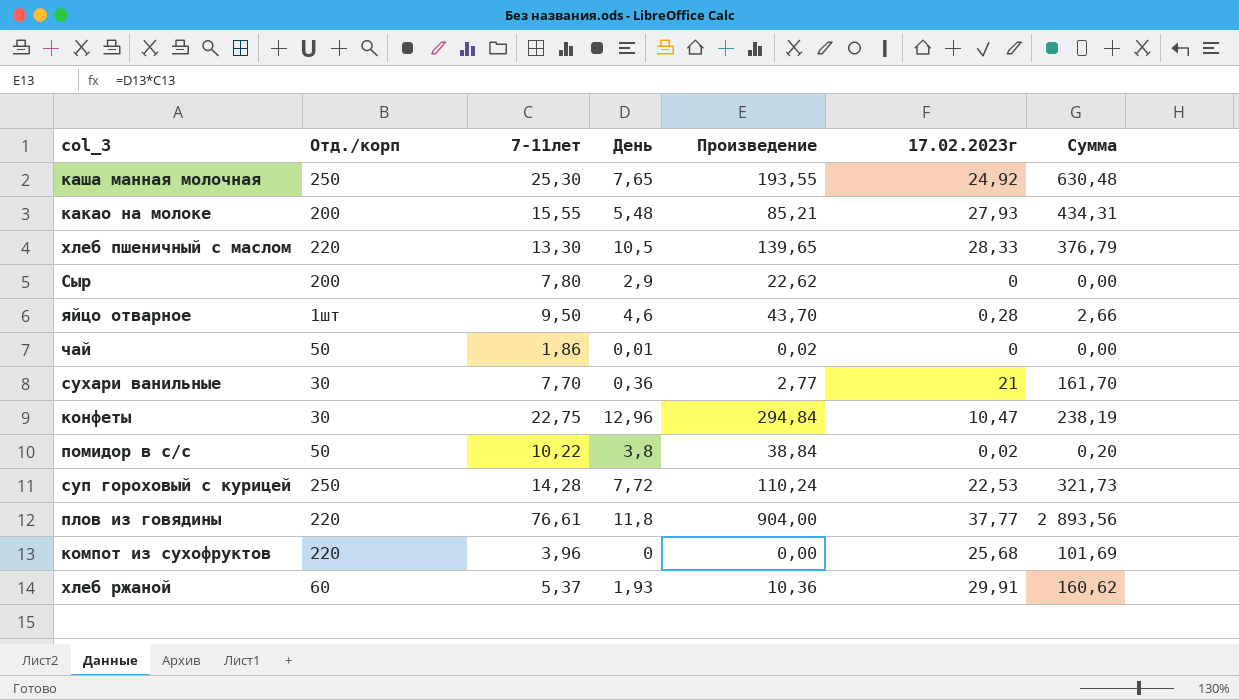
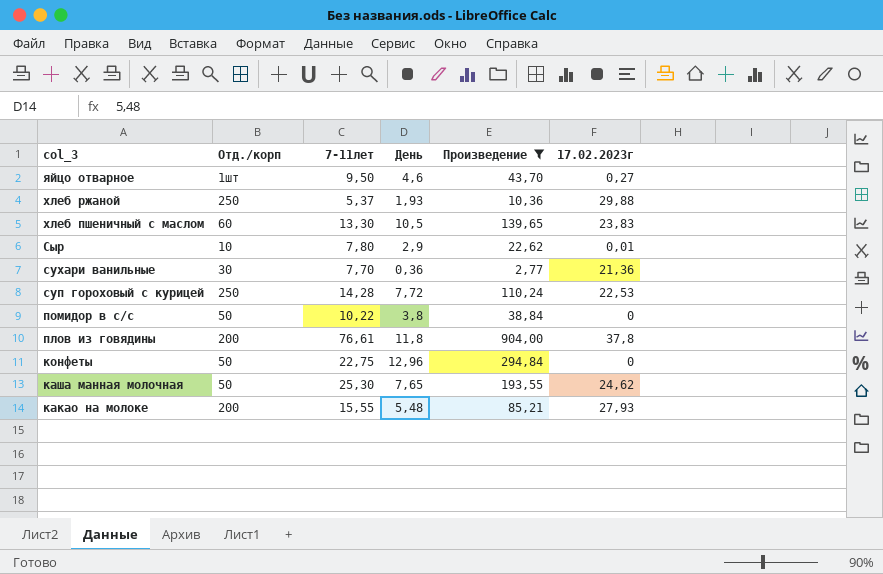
filter: none -> Произведение >= 2,77
row order: none -> col_3 descending
column Сумма | formula: [7-11лет] * [17.02.2023г] -> none
яйцо отварное | 17.02.2023г: 0,28 -> 0,27
хлеб ржаной | Отд./корп: 60 -> 250
хлеб ржаной | 17.02.2023г: 29,91 -> 29,88
хлеб пшеничный с маслом | Отд./корп: 220 -> 60
хлеб пшеничный с маслом | 17.02.2023г: 28,33 -> 23,83
Сыр | Отд./корп: 200 -> 10
Сыр | 17.02.2023г: 0 -> 0,01
сухари ванильные | 17.02.2023г: 21 -> 21,36
помидор в с/с | 17.02.2023г: 0,02 -> 0
плов из говядины | Отд./корп: 220 -> 200
плов из говядины | 17.02.2023г: 37,77 -> 37,8
конфеты | Отд./корп: 30 -> 50
конфеты | 17.02.2023г: 10,47 -> 0
каша манная молочная | Отд./корп: 250 -> 50
каша манная молочная | 17.02.2023г: 24,92 -> 24,62

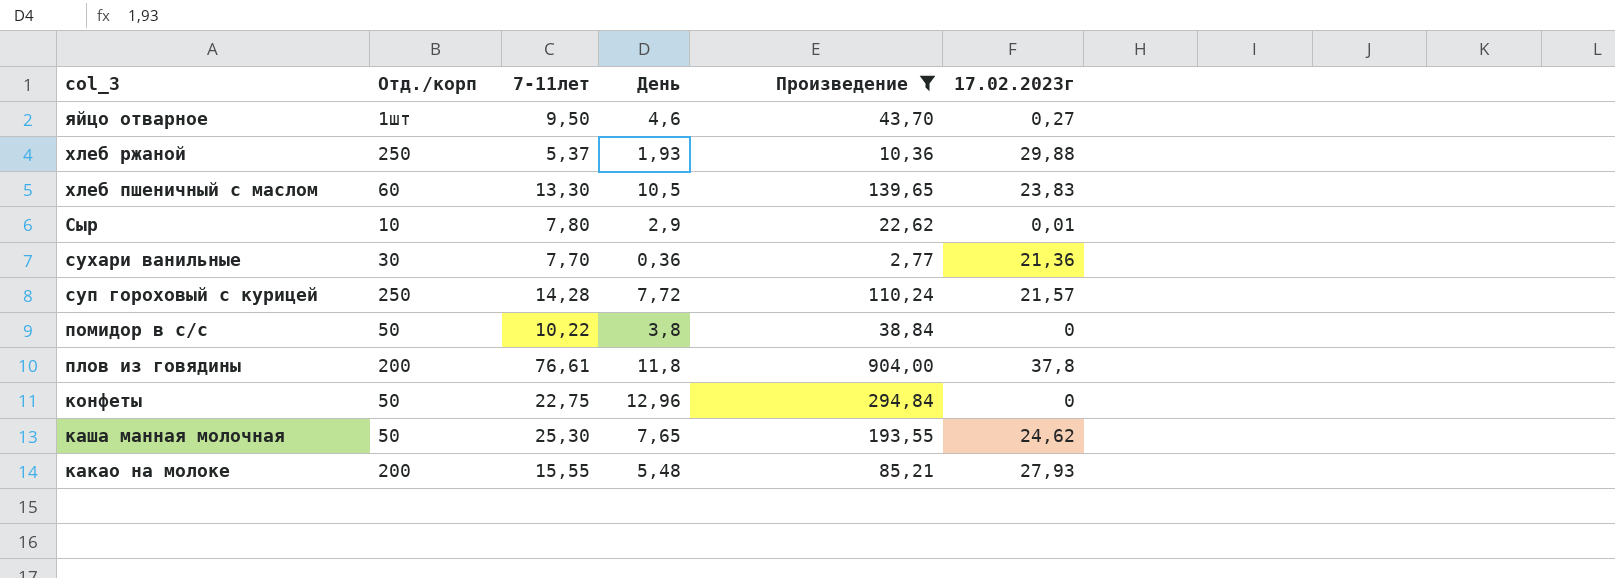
суп гороховый с курицей | 17.02.2023г: 22,53 -> 21,57

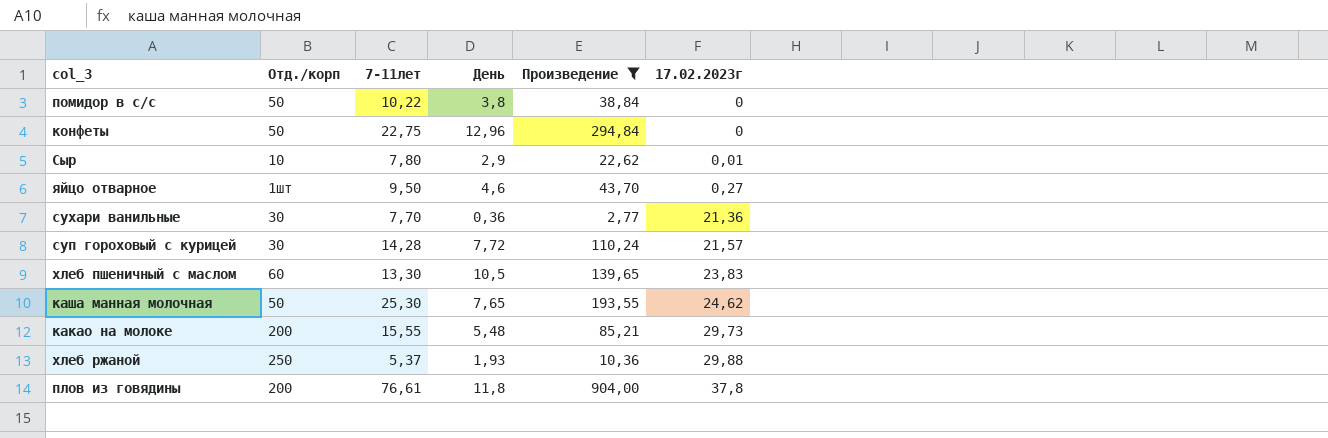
row order: col_3 descending -> 17.02.2023г ascending
суп гороховый с курицей | Отд./корп: 250 -> 30
какао на молоке | 17.02.2023г: 27,93 -> 29,73

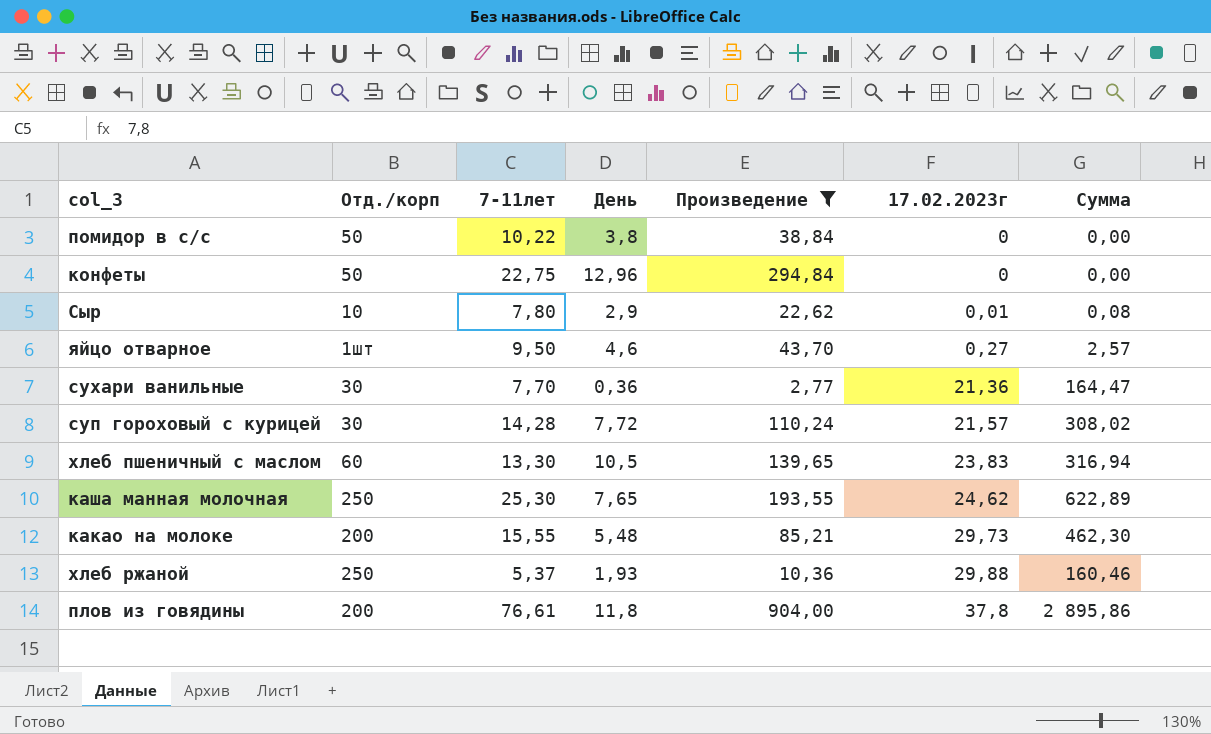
column Сумма | formula: none -> [7-11лет] * [17.02.2023г]
каша манная молочная | Отд./корп: 50 -> 250

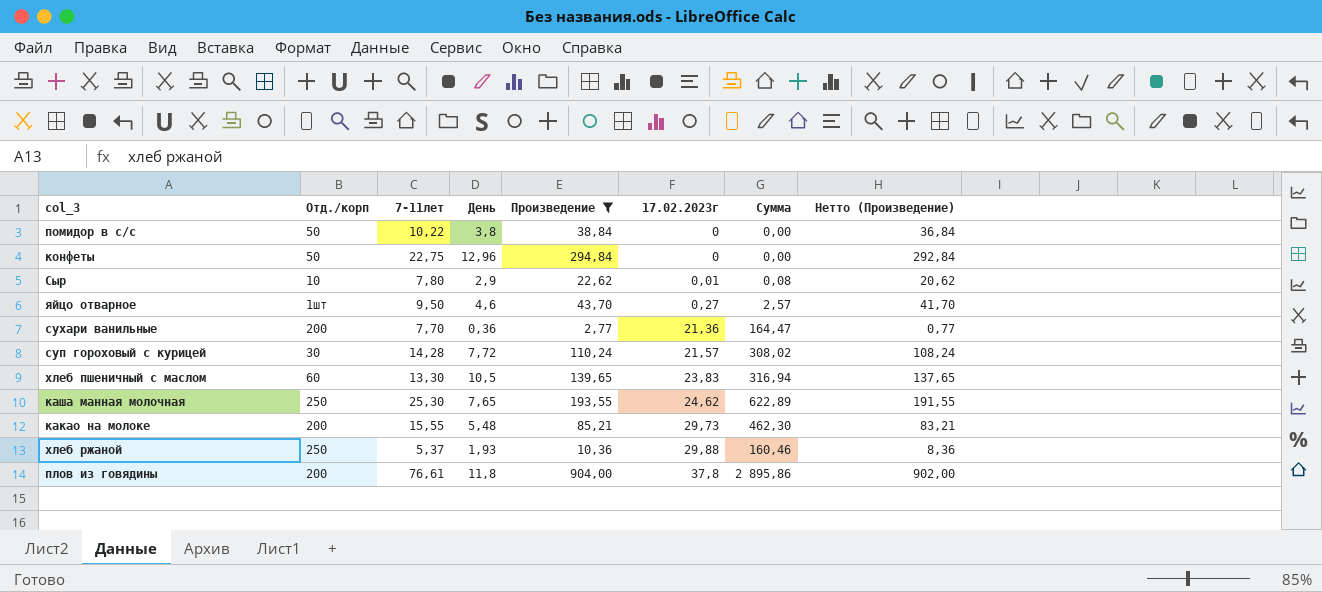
column Нетто (Произведение) | formula: none -> [Произведение] - 2
сухари ванильные | Отд./корп: 30 -> 200

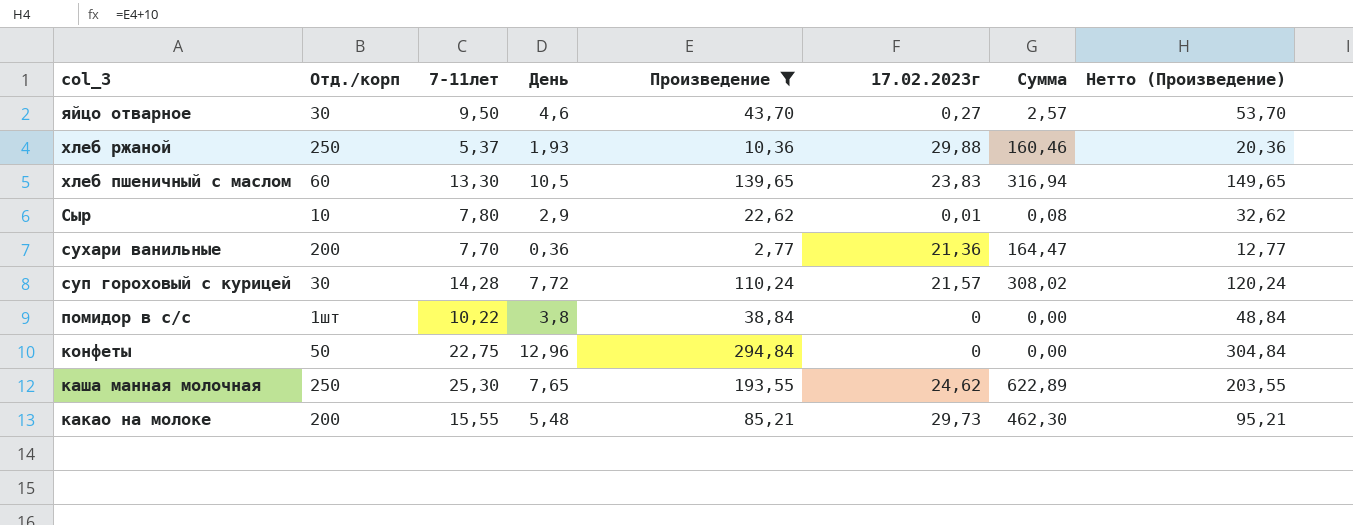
row order: 17.02.2023г ascending -> col_3 descending
column Нетто (Произведение) | formula: [Произведение] - 2 -> [Произведение] + 10
row плов из говядины: 200 | 76,61 | 11,8 | 904,00 | 37,8 | 2 895,86 | 902,00 -> none
яйцо отварное | Отд./корп: 1шт -> 30
помидор в с/с | Отд./корп: 50 -> 1шт

